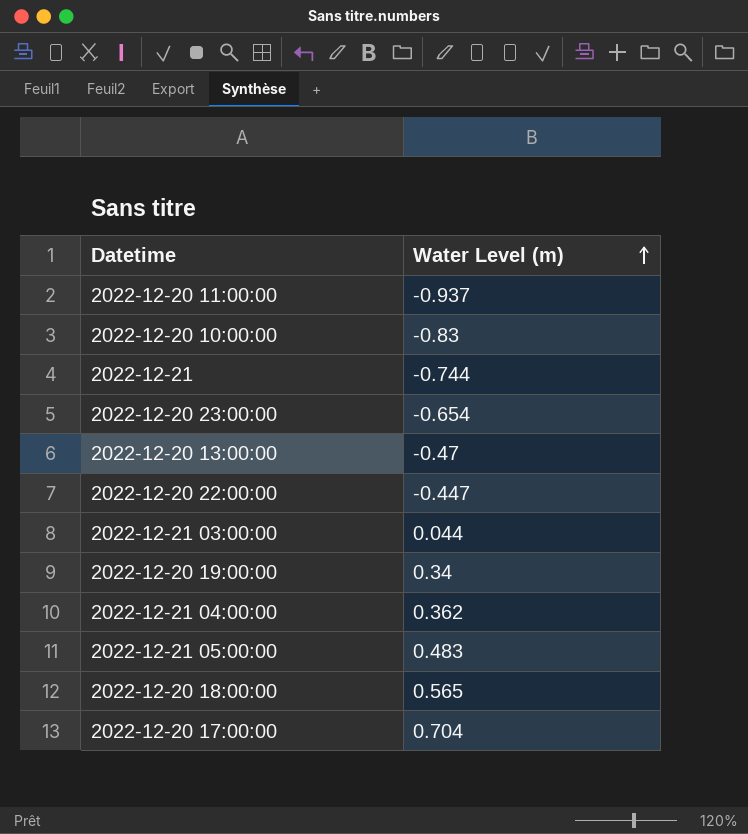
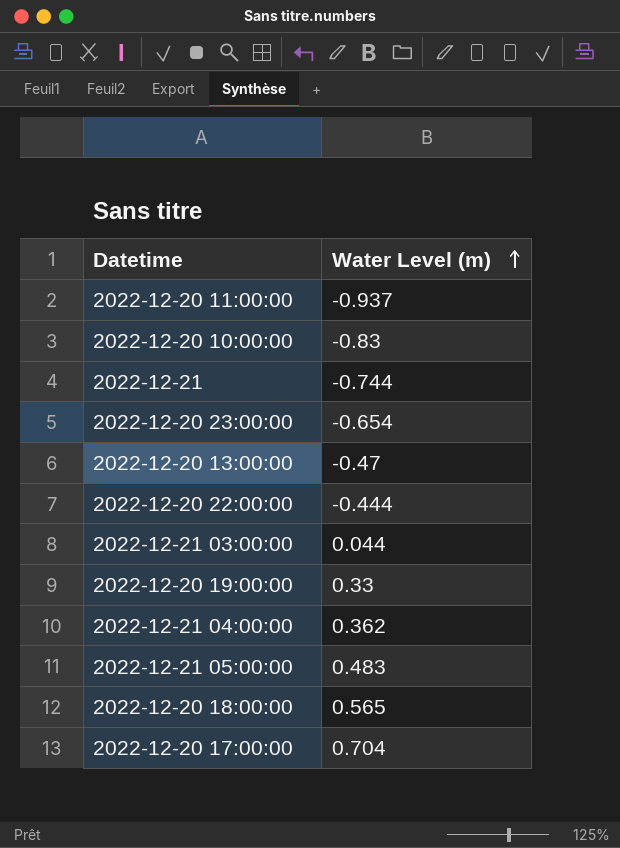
2022-12-20 22:00:00 | Water Level (m): -0.447 -> -0.444
2022-12-20 19:00:00 | Water Level (m): 0.34 -> 0.33

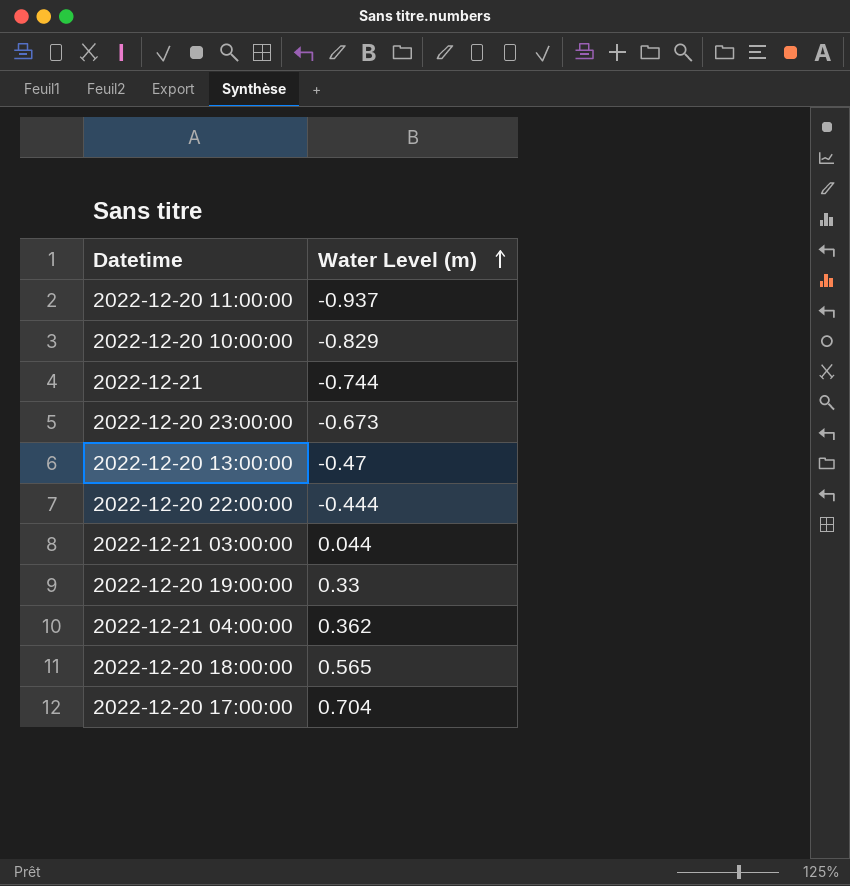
row 2022-12-21 05:00:00: 0.483 -> none
2022-12-20 10:00:00 | Water Level (m): -0.83 -> -0.829
2022-12-20 23:00:00 | Water Level (m): -0.654 -> -0.673

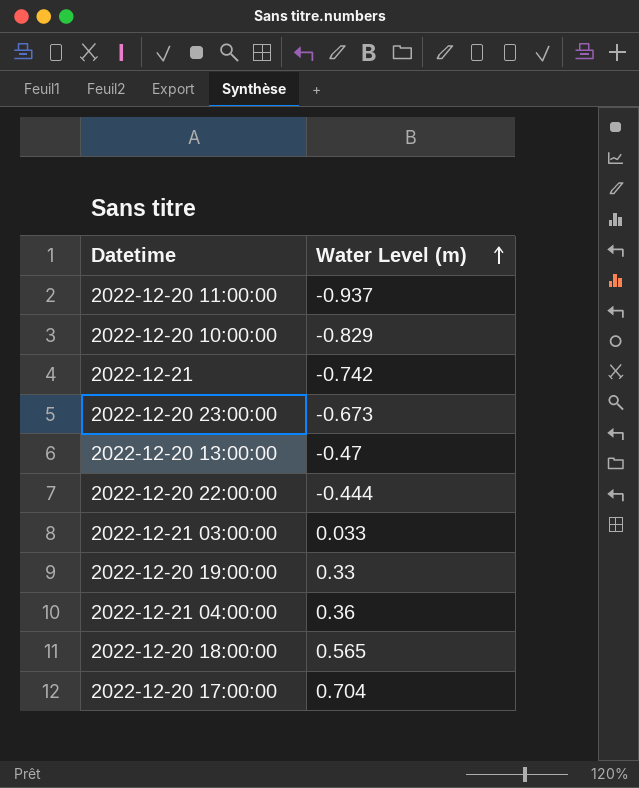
2022-12-21 | Water Level (m): -0.744 -> -0.742
2022-12-21 03:00:00 | Water Level (m): 0.044 -> 0.033
2022-12-21 04:00:00 | Water Level (m): 0.362 -> 0.36

